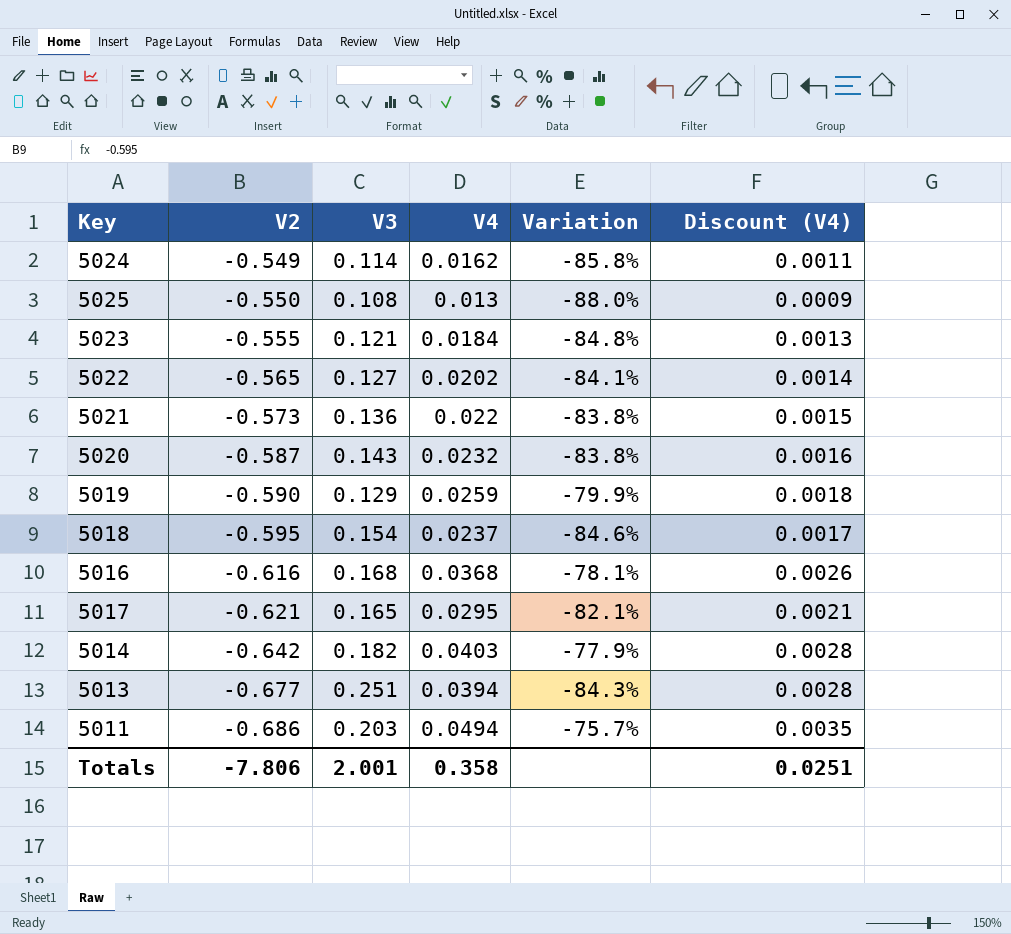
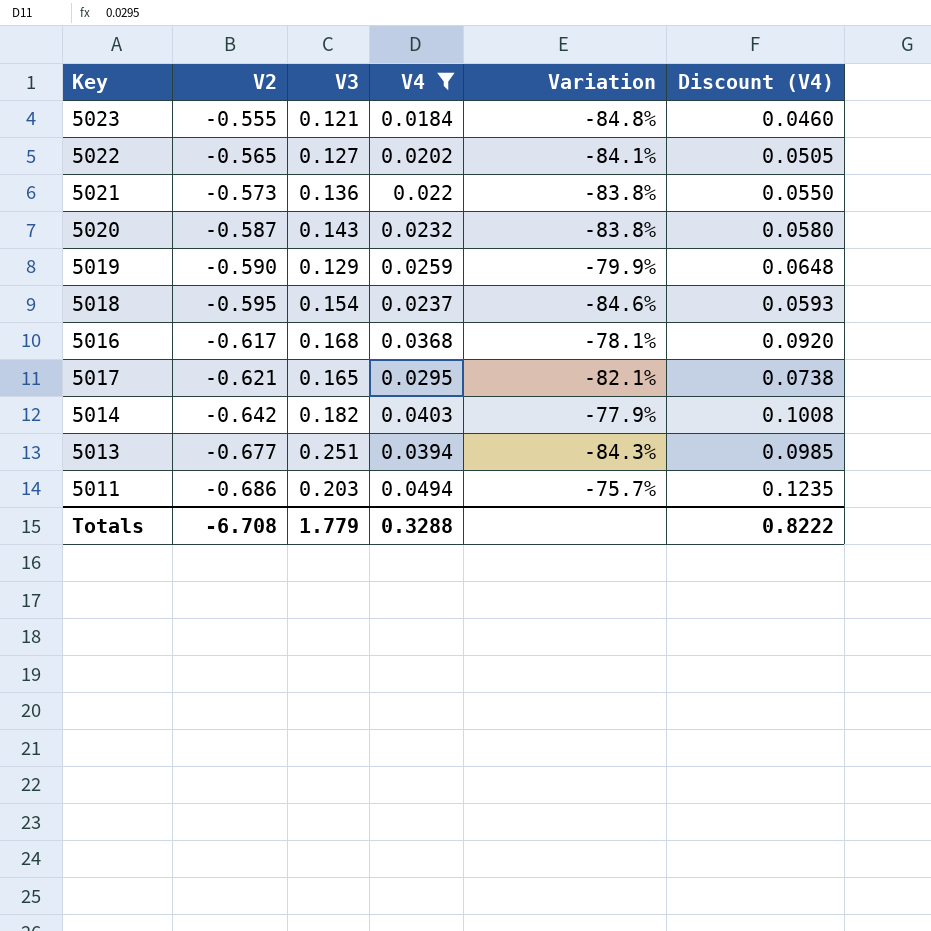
filter: none -> V4 >= 0.0184
column Discount (V4) | formula: [V4] * 0.07 -> [V4] * 2.5
5016 | V2: -0.616 -> -0.617
Totals | V2: -7.806 -> -6.708
Totals | V3: 2.001 -> 1.779
Totals | V4: 0.358 -> 0.3288
Totals | Discount (V4): 0.0251 -> 0.8222

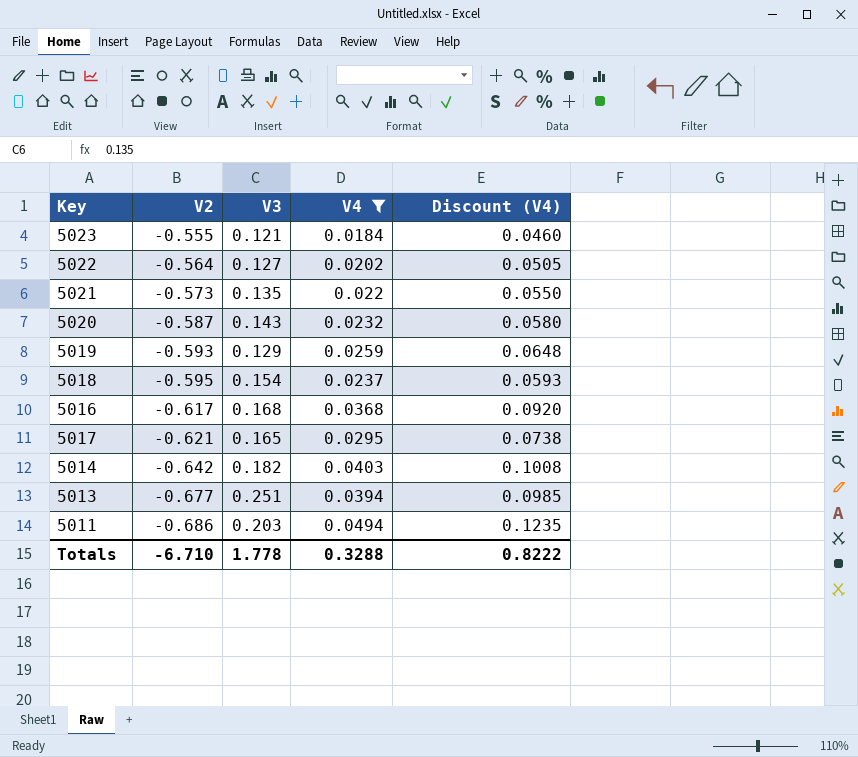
column Variation | formula: ([V4] - [V3]) / [V3] -> none
5022 | V2: -0.565 -> -0.564
5021 | V3: 0.136 -> 0.135
5019 | V2: -0.590 -> -0.593
Totals | V2: -6.708 -> -6.710
Totals | V3: 1.779 -> 1.778

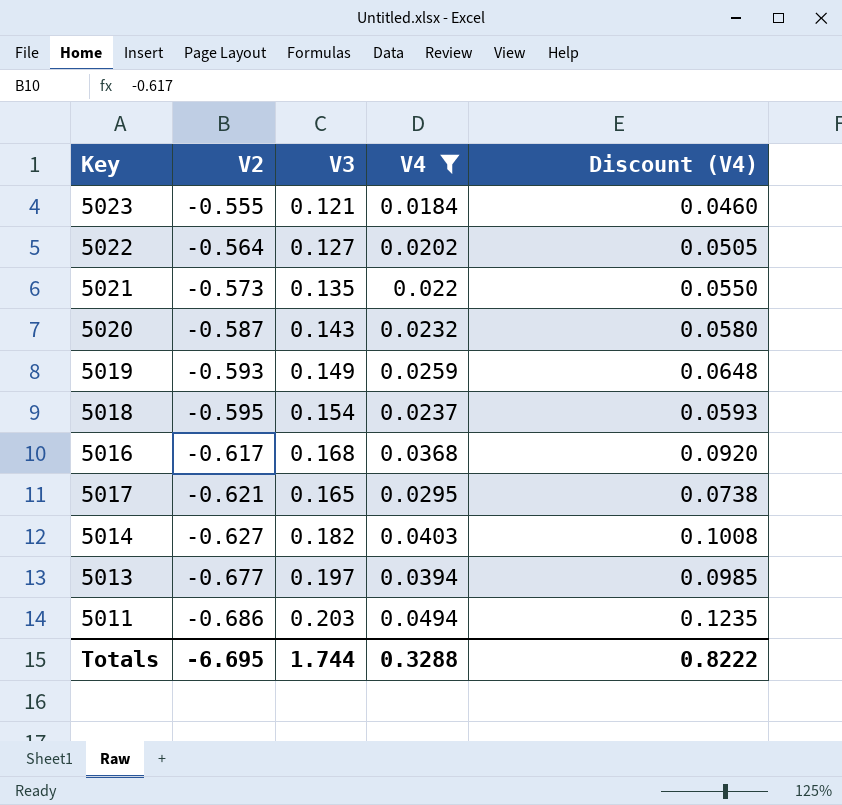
5019 | V3: 0.129 -> 0.149
5014 | V2: -0.642 -> -0.627
5013 | V3: 0.251 -> 0.197
Totals | V2: -6.710 -> -6.695
Totals | V3: 1.778 -> 1.744

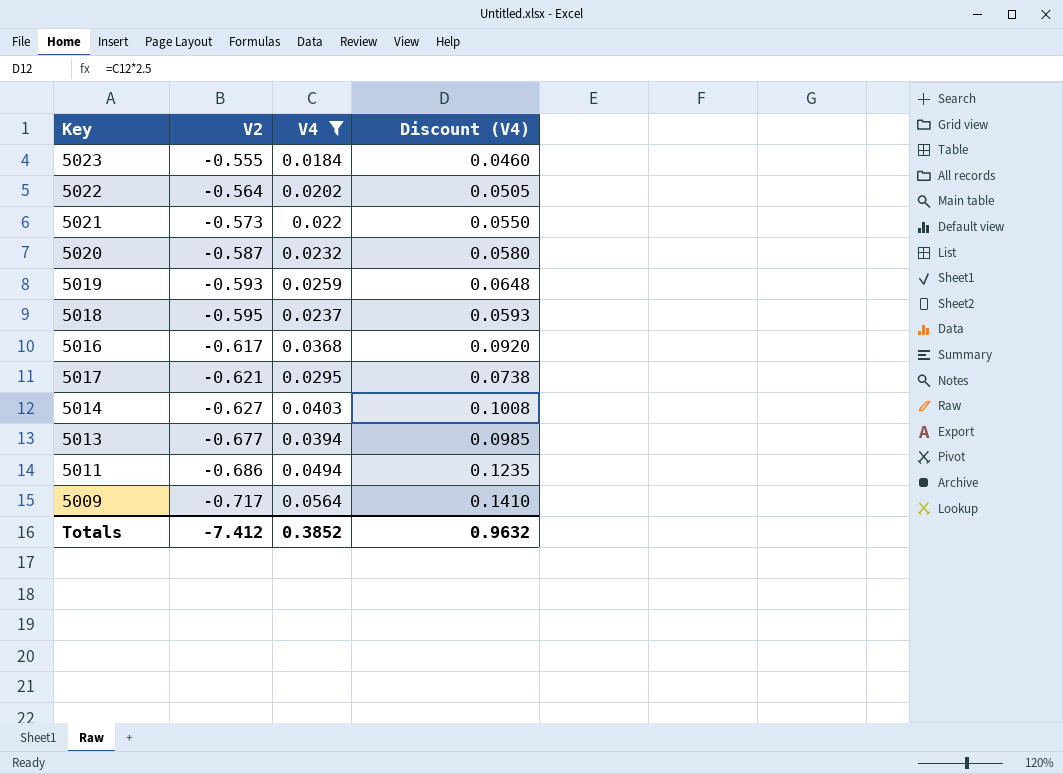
column V3 | position: 3 -> none
row 5009: none -> -0.717 | 0.0564 | 0.1410
Totals | V2: -6.695 -> -7.412
Totals | V4: 0.3288 -> 0.3852
Totals | Discount (V4): 0.8222 -> 0.9632

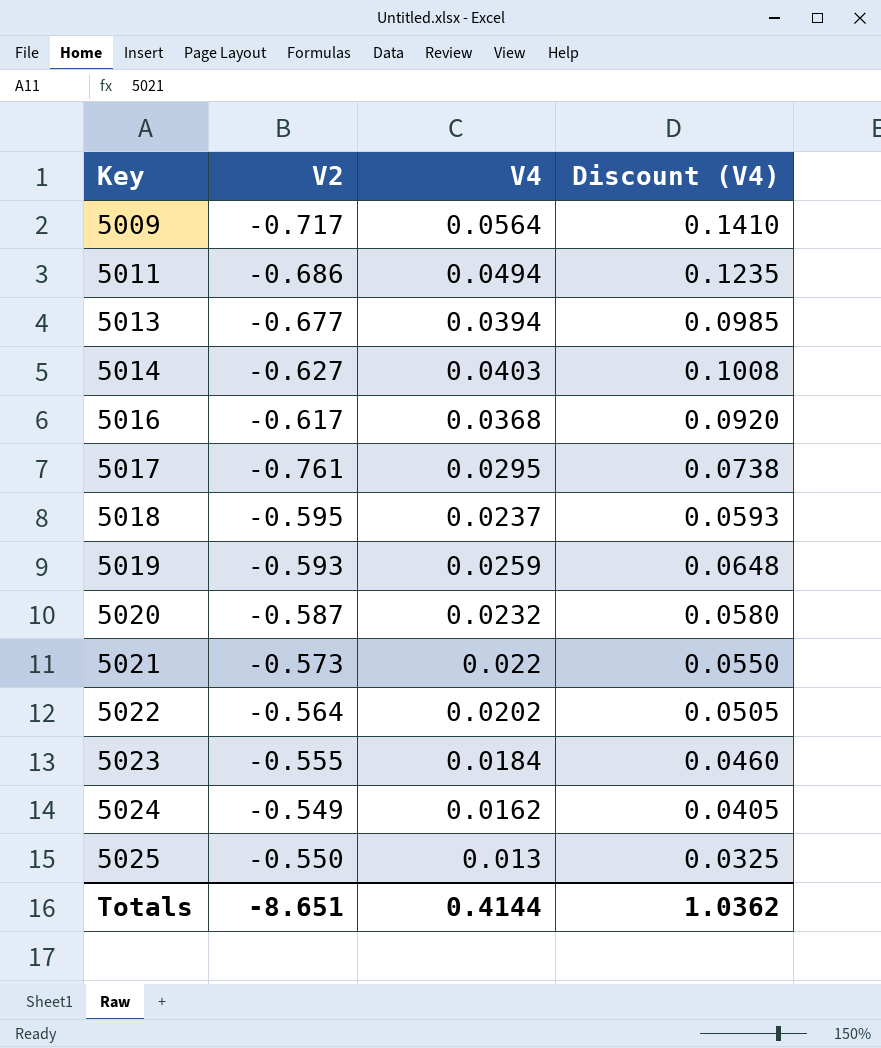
filter: V4 >= 0.0184 -> none
row order: V2 descending -> Key ascending
5017 | V2: -0.621 -> -0.761
Totals | V2: -7.412 -> -8.651
Totals | V4: 0.3852 -> 0.4144
Totals | Discount (V4): 0.9632 -> 1.0362

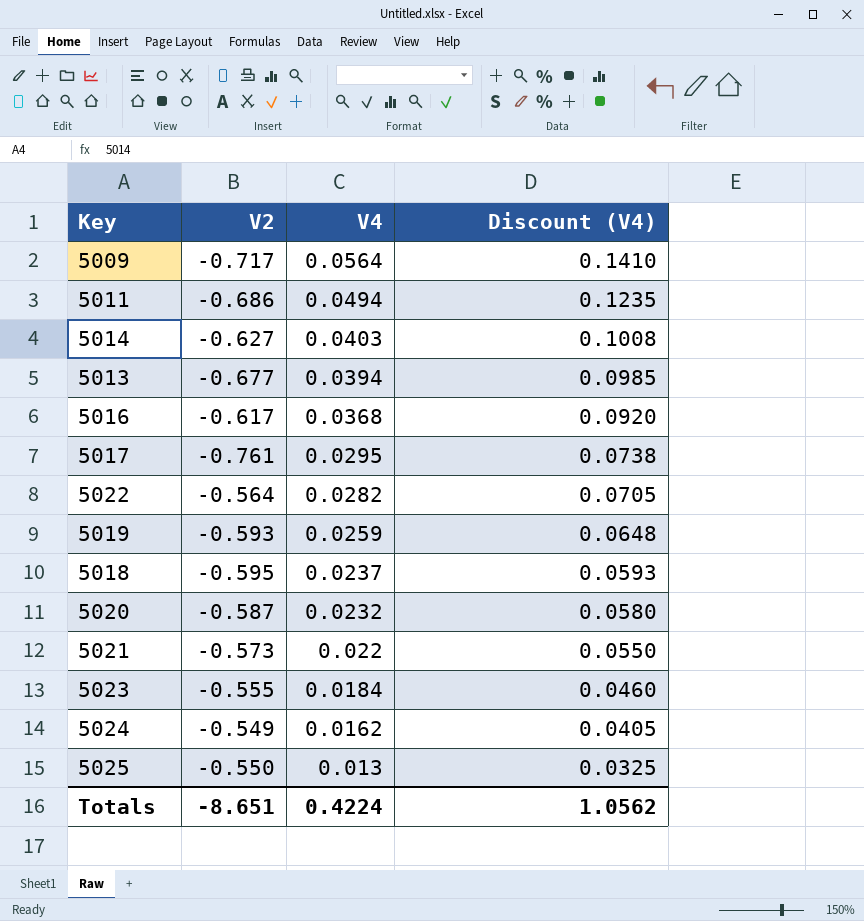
row order: Key ascending -> V4 descending
5022 | V4: 0.0202 -> 0.0282
5022 | Discount (V4): 0.0505 -> 0.0705
Totals | V4: 0.4144 -> 0.4224
Totals | Discount (V4): 1.0362 -> 1.0562

